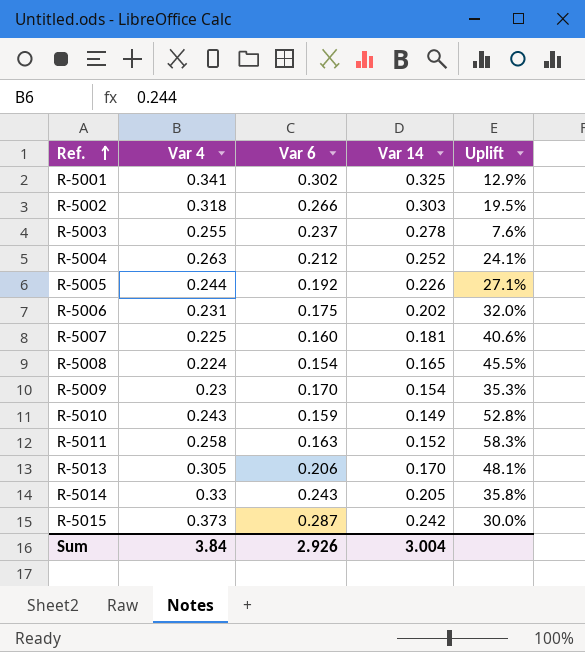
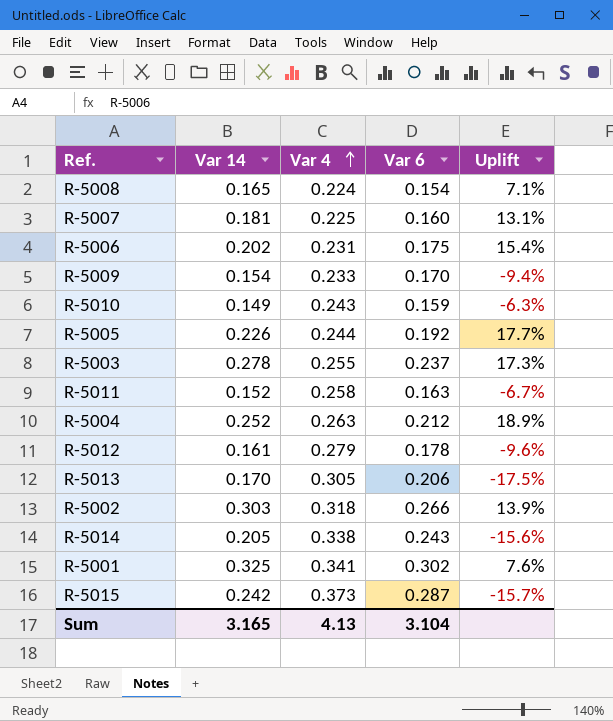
row order: Ref. ascending -> Var 4 ascending
column Var 14 | position: 4 -> 2
column Uplift | formula: ([Var 4] - [Var 6]) / [Var 6] -> ([Var 14] - [Var 6]) / [Var 6]
R-5009 | Var 4: 0.23 -> 0.233
row R-5012: none -> 0.161 | 0.279 | 0.178 | -9.6%
R-5014 | Var 4: 0.33 -> 0.338
Sum | Var 14: 3.004 -> 3.165
Sum | Var 4: 3.84 -> 4.13
Sum | Var 6: 2.926 -> 3.104

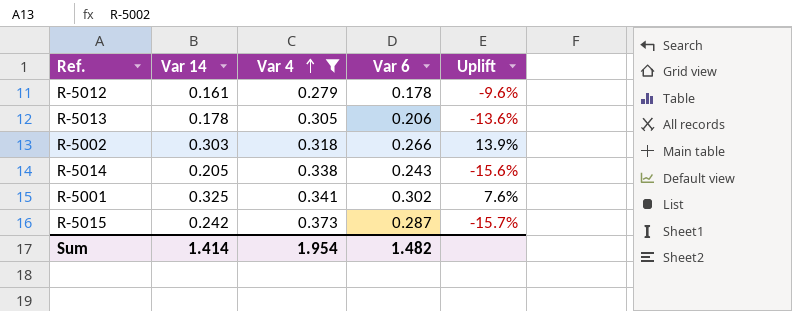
filter: none -> Var 4 >= 0.279
R-5013 | Var 14: 0.170 -> 0.178
R-5013 | Uplift: -17.5% -> -13.6%
Sum | Var 14: 3.165 -> 1.414
Sum | Var 4: 4.13 -> 1.954
Sum | Var 6: 3.104 -> 1.482

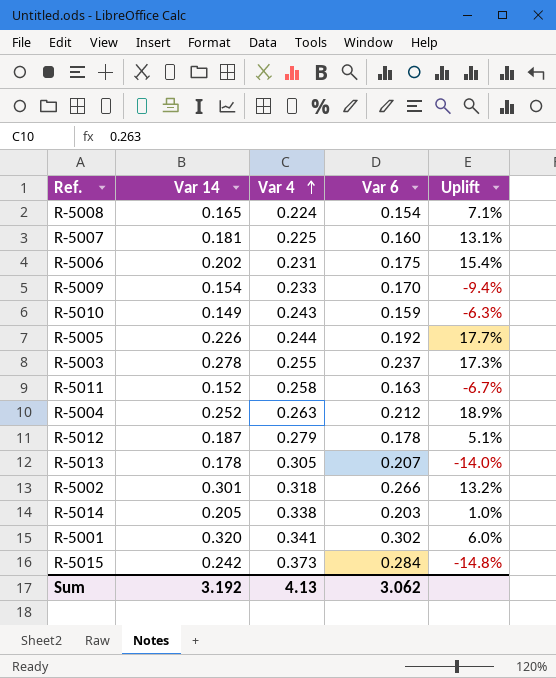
filter: Var 4 >= 0.279 -> none
R-5012 | Var 14: 0.161 -> 0.187
R-5012 | Uplift: -9.6% -> 5.1%
R-5013 | Var 6: 0.206 -> 0.207
R-5013 | Uplift: -13.6% -> -14.0%
R-5002 | Var 14: 0.303 -> 0.301
R-5002 | Uplift: 13.9% -> 13.2%
R-5014 | Var 6: 0.243 -> 0.203
R-5014 | Uplift: -15.6% -> 1.0%
R-5001 | Var 14: 0.325 -> 0.320
R-5001 | Uplift: 7.6% -> 6.0%
R-5015 | Var 6: 0.287 -> 0.284
R-5015 | Uplift: -15.7% -> -14.8%
Sum | Var 14: 1.414 -> 3.192
Sum | Var 4: 1.954 -> 4.13
Sum | Var 6: 1.482 -> 3.062

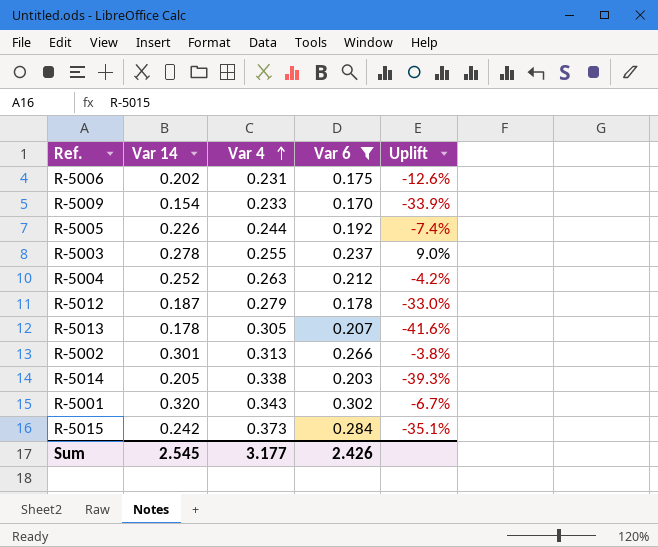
filter: none -> Var 6 >= 0.170
column Uplift | formula: ([Var 14] - [Var 6]) / [Var 6] -> ([Var 14] - [Var 4]) / [Var 4]
R-5002 | Var 4: 0.318 -> 0.313
R-5001 | Var 4: 0.341 -> 0.343
Sum | Var 14: 3.192 -> 2.545
Sum | Var 4: 4.13 -> 3.177
Sum | Var 6: 3.062 -> 2.426

